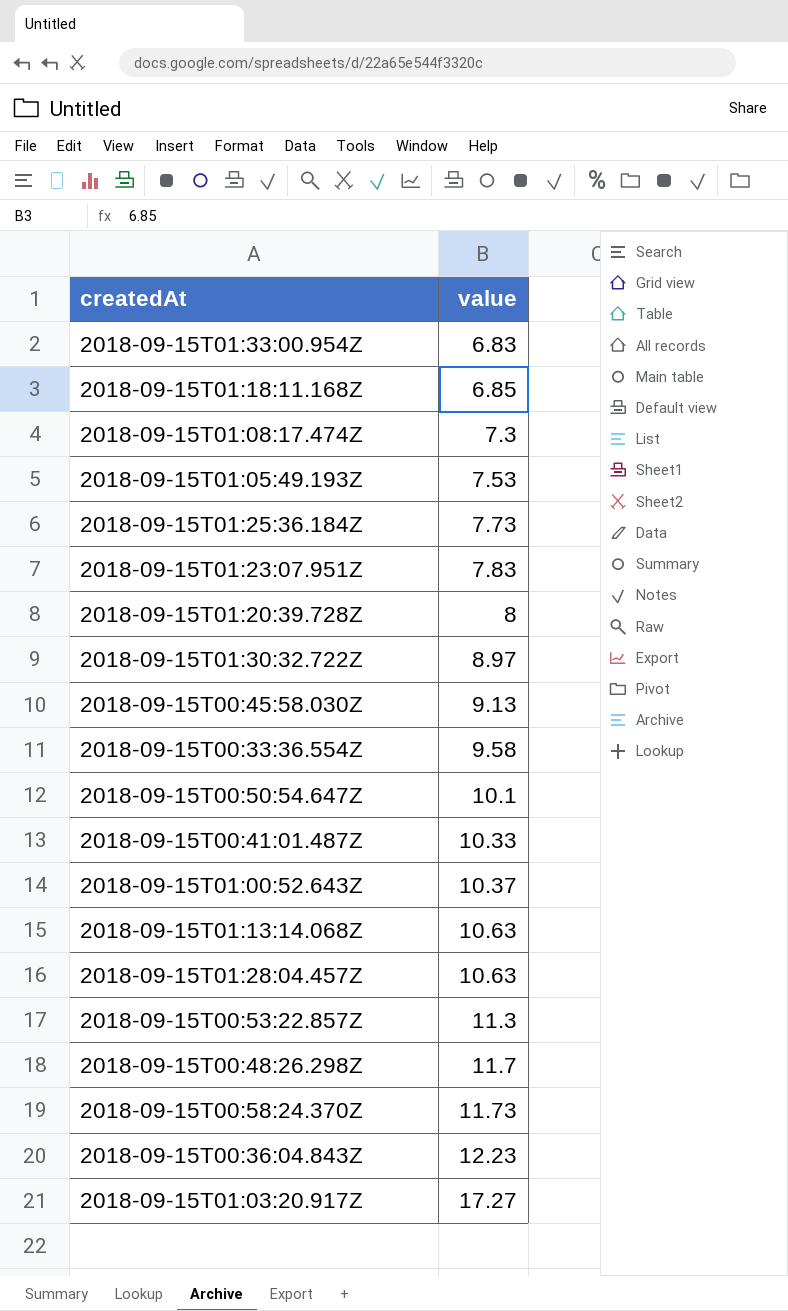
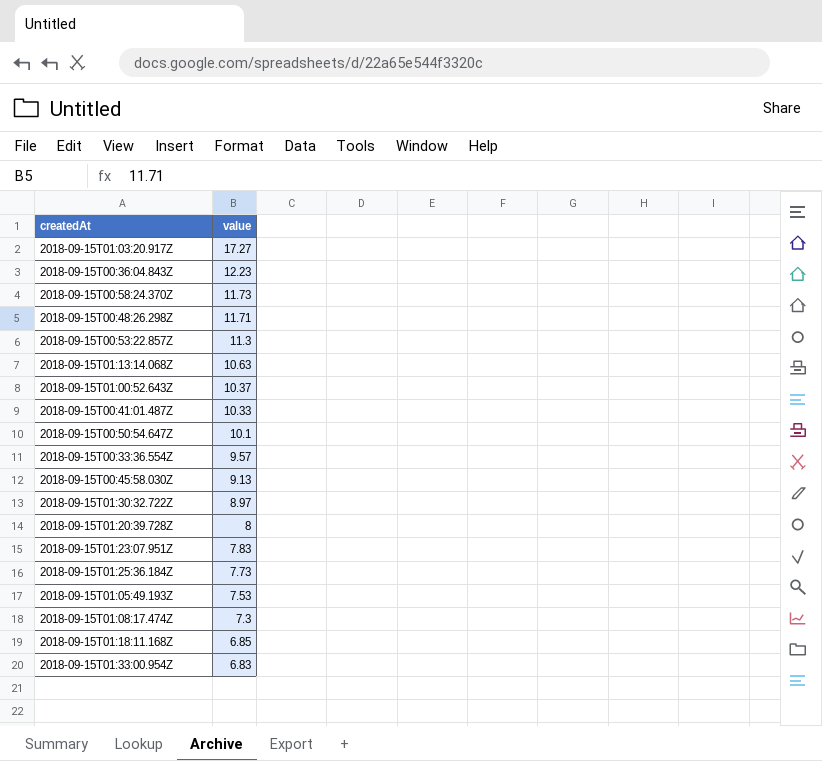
row order: value ascending -> value descending
row 2018-09-15T01:28:04.457Z: 10.63 -> none
2018-09-15T00:48:26.298Z | value: 11.7 -> 11.71
2018-09-15T00:33:36.554Z | value: 9.58 -> 9.57

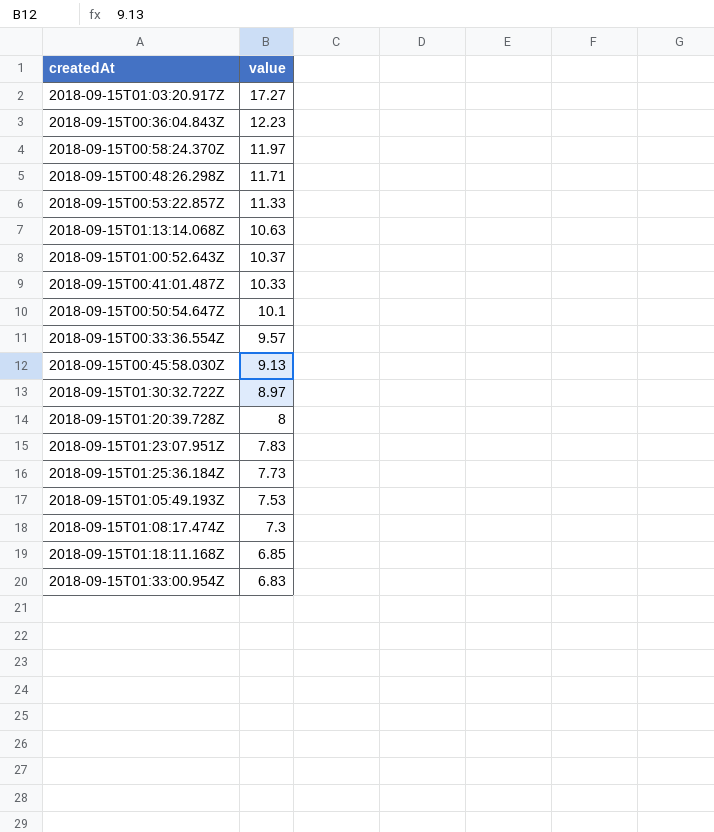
2018-09-15T00:58:24.370Z | value: 11.73 -> 11.97
2018-09-15T00:53:22.857Z | value: 11.3 -> 11.33

